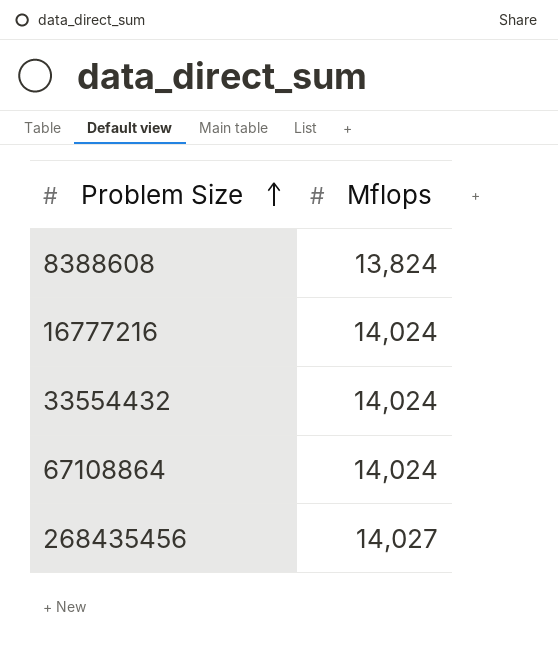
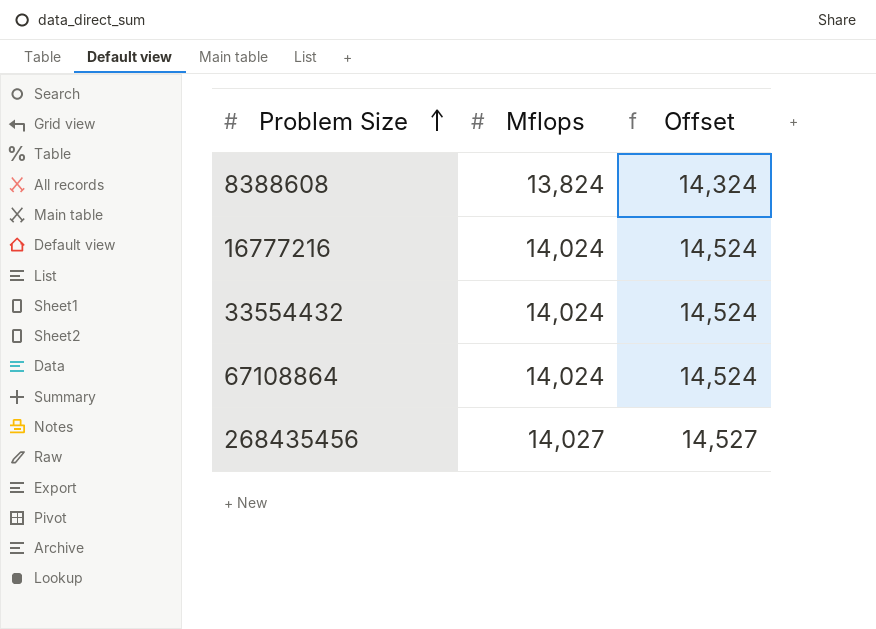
column Offset | formula: none -> [Mflops] + 500

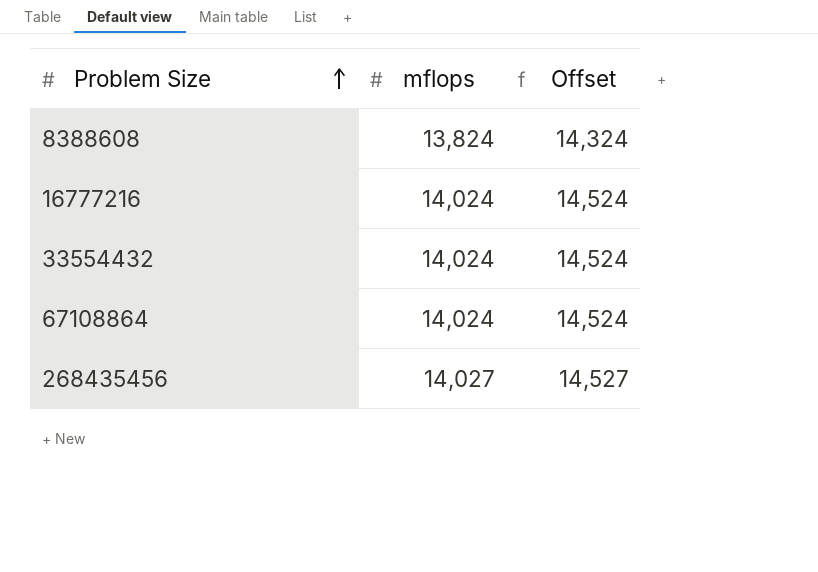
column name: Mflops -> mflops

